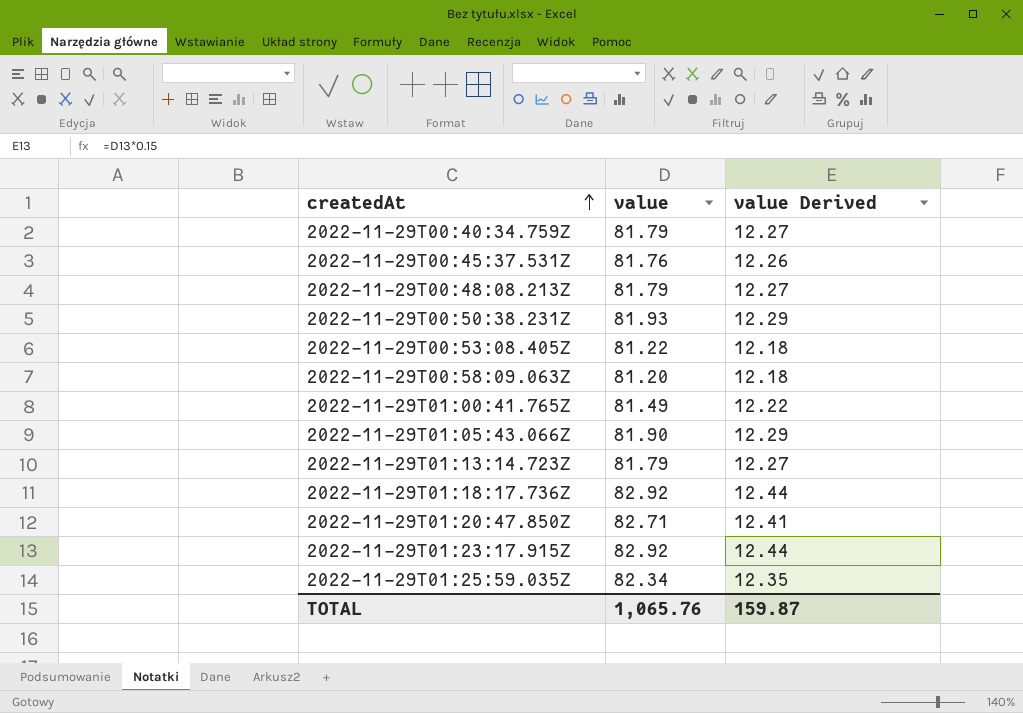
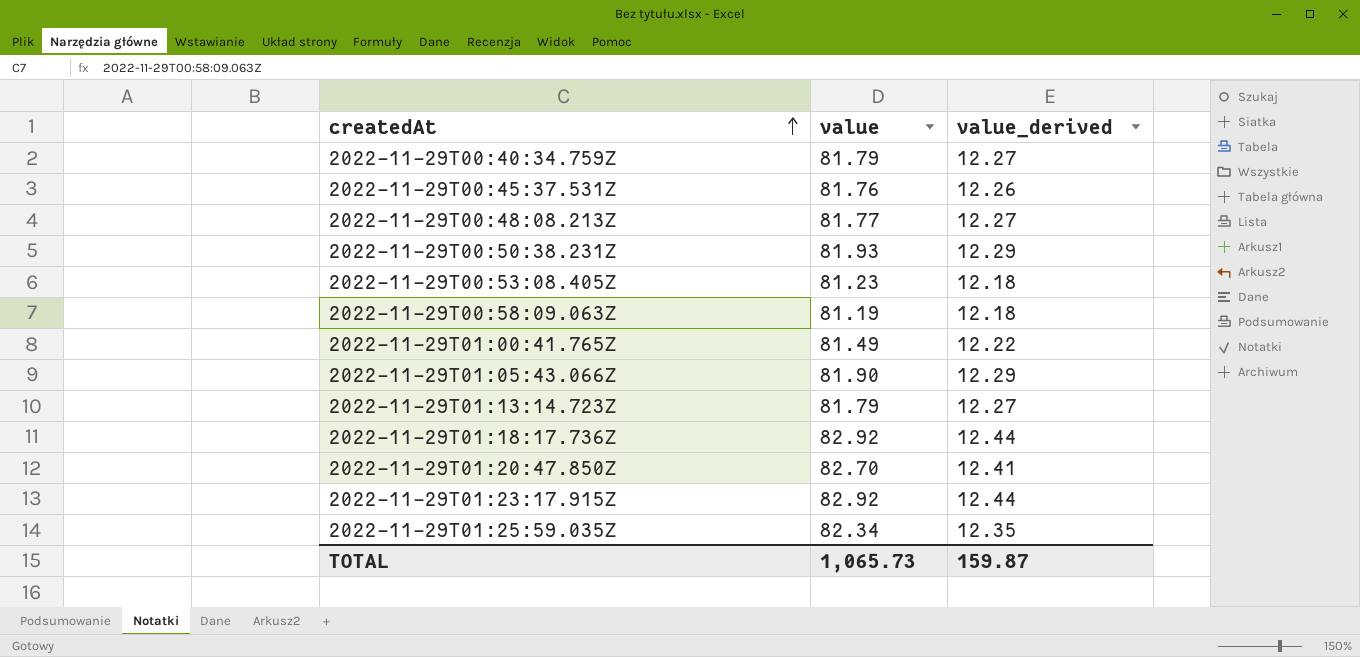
column name: value Derived -> value_derived
2022-11-29T00:48:08.213Z | value: 81.79 -> 81.77
2022-11-29T00:53:08.405Z | value: 81.22 -> 81.23
2022-11-29T00:58:09.063Z | value: 81.20 -> 81.19
2022-11-29T01:20:47.850Z | value: 82.71 -> 82.70
TOTAL | value: 1,065.76 -> 1,065.73

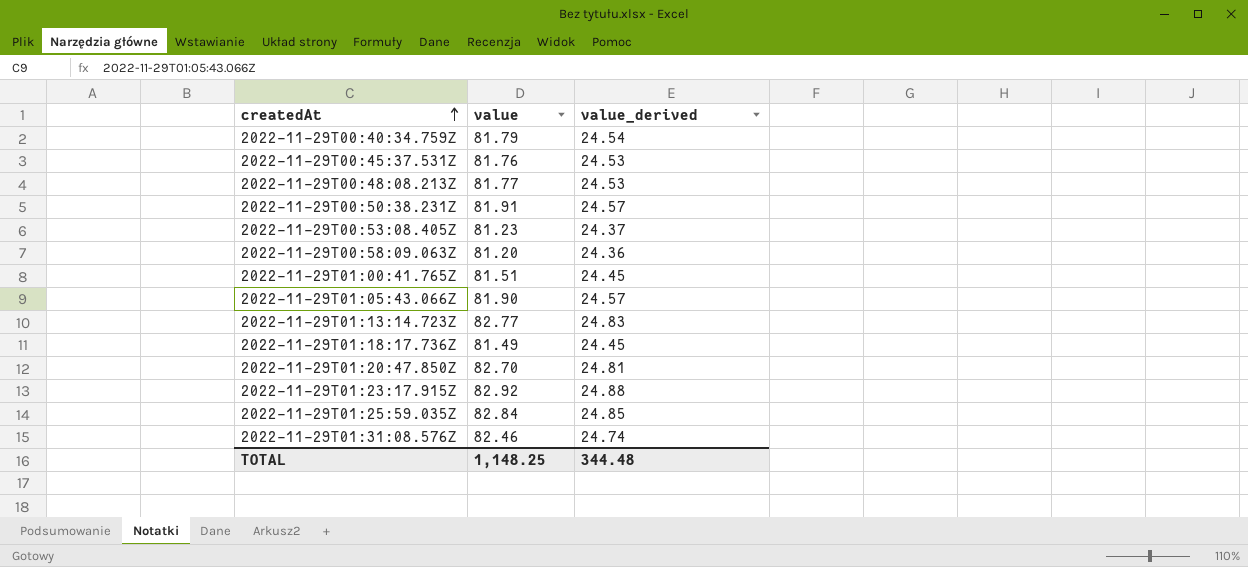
column value_derived | formula: [value] * 0.15 -> [value] * 0.3
2022-11-29T00:50:38.231Z | value: 81.93 -> 81.91
2022-11-29T00:58:09.063Z | value: 81.19 -> 81.20
2022-11-29T01:00:41.765Z | value: 81.49 -> 81.51
2022-11-29T01:13:14.723Z | value: 81.79 -> 82.77
2022-11-29T01:18:17.736Z | value: 82.92 -> 81.49
2022-11-29T01:25:59.035Z | value: 82.34 -> 82.84
row 2022-11-29T01:31:08.576Z: none -> 82.46 | 24.74
TOTAL | value: 1,065.73 -> 1,148.25
TOTAL | value_derived: 159.87 -> 344.48

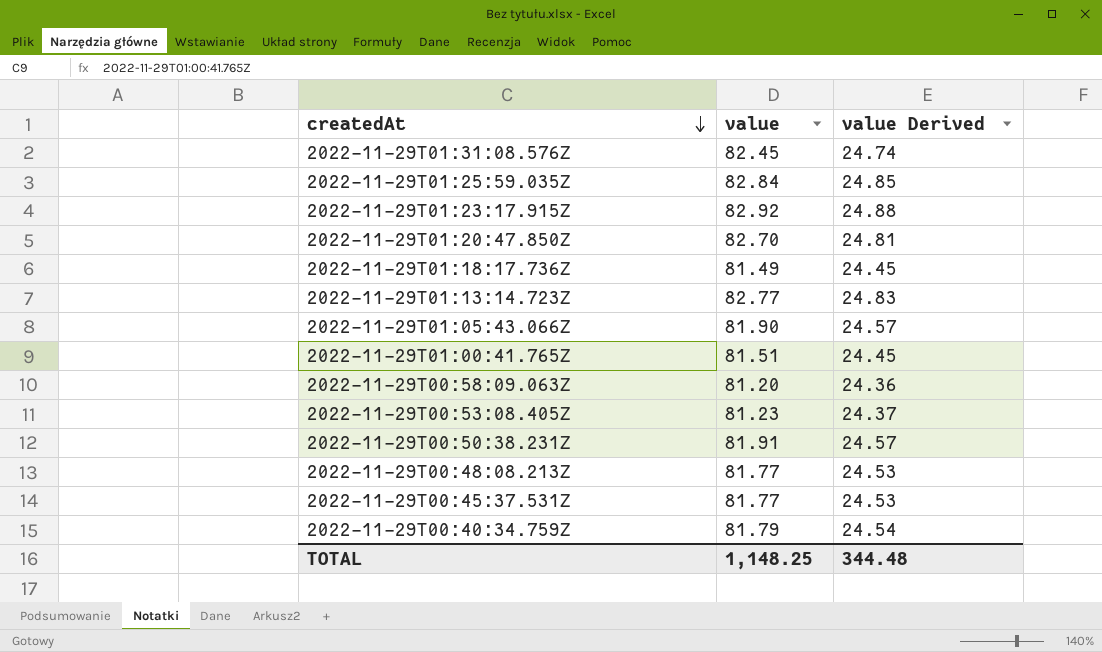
row order: createdAt ascending -> createdAt descending
column name: value_derived -> value Derived
2022-11-29T01:31:08.576Z | value: 82.46 -> 82.45
2022-11-29T00:45:37.531Z | value: 81.76 -> 81.77

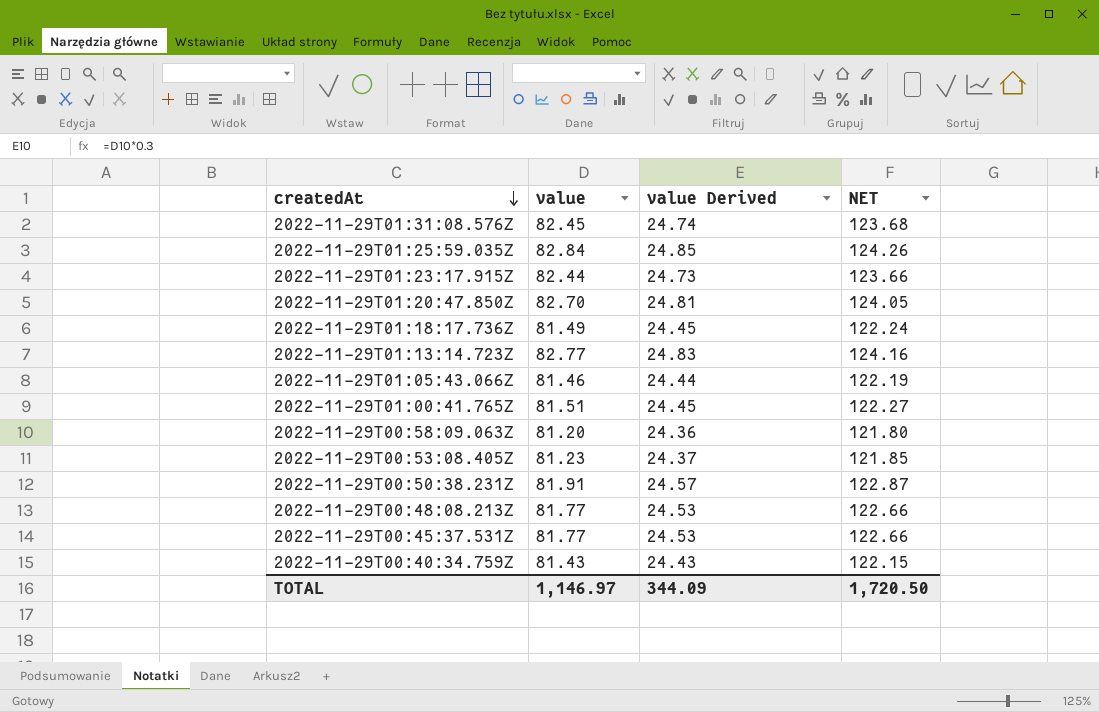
column NET | formula: none -> [value] * 1.5
2022-11-29T01:23:17.915Z | value: 82.92 -> 82.44
2022-11-29T01:23:17.915Z | value Derived: 24.88 -> 24.73
2022-11-29T01:05:43.066Z | value: 81.90 -> 81.46
2022-11-29T01:05:43.066Z | value Derived: 24.57 -> 24.44
2022-11-29T00:40:34.759Z | value: 81.79 -> 81.43
2022-11-29T00:40:34.759Z | value Derived: 24.54 -> 24.43
TOTAL | value: 1,148.25 -> 1,146.97
TOTAL | value Derived: 344.48 -> 344.09

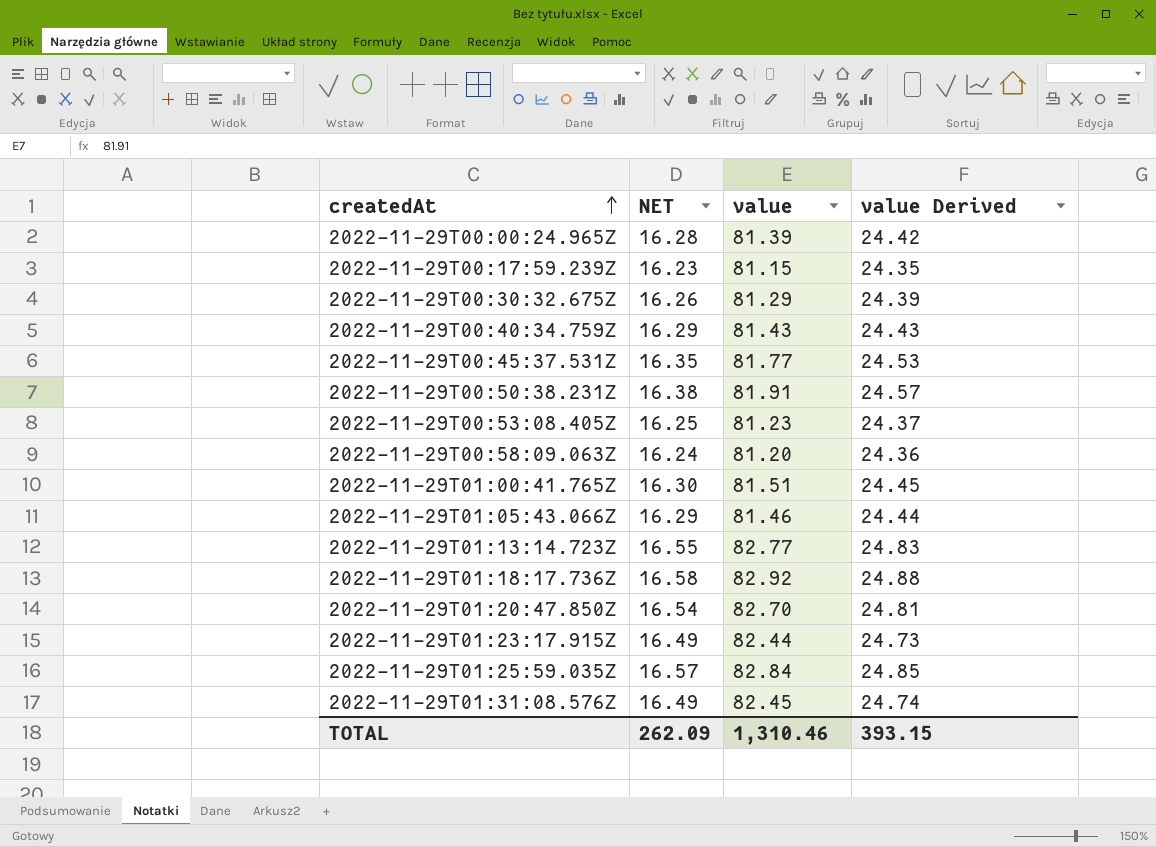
row order: createdAt descending -> createdAt ascending
column NET | formula: [value] * 1.5 -> [value] * 0.2
column NET | position: 4 -> 2
row 2022-11-29T00:48:08.213Z: 81.77 | 24.53 | 122.66 -> none
row 2022-11-29T00:00:24.965Z: none -> 16.28 | 81.39 | 24.42
row 2022-11-29T00:17:59.239Z: none -> 16.23 | 81.15 | 24.35
row 2022-11-29T00:30:32.675Z: none -> 16.26 | 81.29 | 24.39
2022-11-29T01:18:17.736Z | value: 81.49 -> 82.92
2022-11-29T01:18:17.736Z | value Derived: 24.45 -> 24.88
TOTAL | NET: 1,720.50 -> 262.09
TOTAL | value: 1,146.97 -> 1,310.46
TOTAL | value Derived: 344.09 -> 393.15

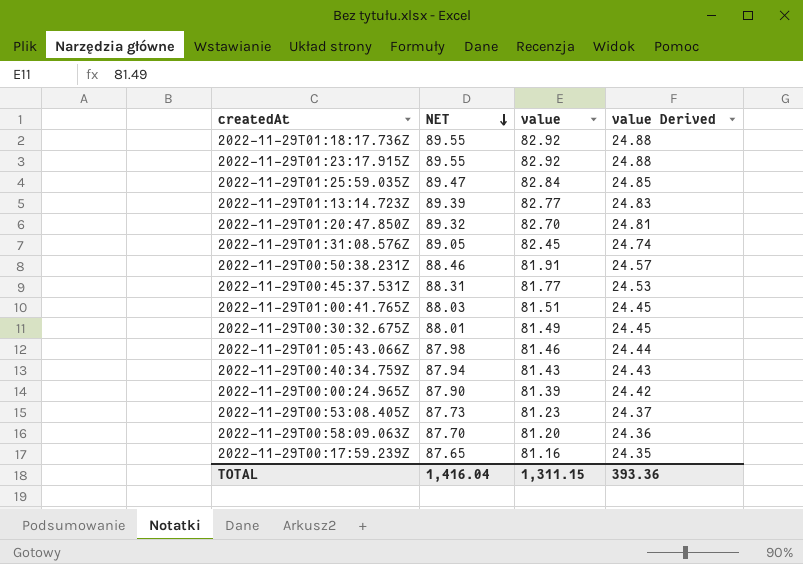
row order: createdAt ascending -> NET descending
column NET | formula: [value] * 0.2 -> [value] * 1.08
2022-11-29T01:23:17.915Z | value: 82.44 -> 82.92
2022-11-29T01:23:17.915Z | value Derived: 24.73 -> 24.88
2022-11-29T00:30:32.675Z | value: 81.29 -> 81.49
2022-11-29T00:30:32.675Z | value Derived: 24.39 -> 24.45
2022-11-29T00:17:59.239Z | value: 81.15 -> 81.16
TOTAL | NET: 262.09 -> 1,416.04
TOTAL | value: 1,310.46 -> 1,311.15
TOTAL | value Derived: 393.15 -> 393.36

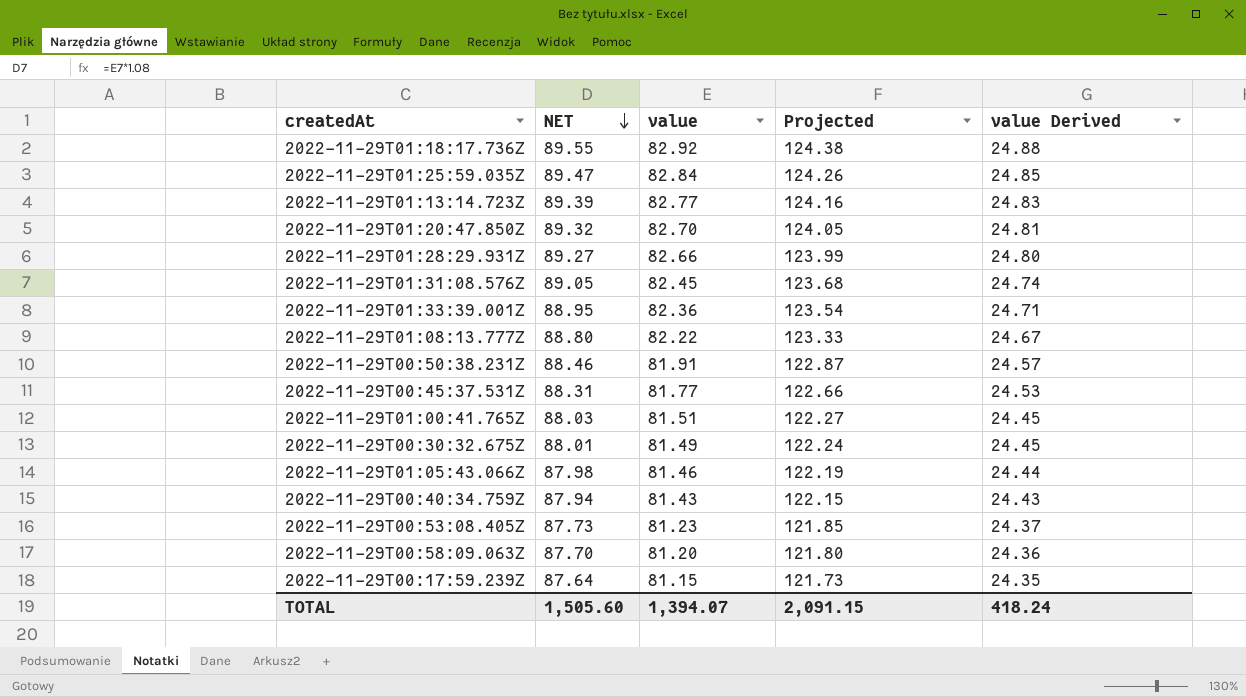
column Projected | formula: none -> [value] * 1.5
row 2022-11-29T01:23:17.915Z: 89.55 | 82.92 | 24.88 -> none
row 2022-11-29T00:00:24.965Z: 87.90 | 81.39 | 24.42 -> none
row 2022-11-29T01:28:29.931Z: none -> 89.27 | 82.66 | 123.99 | 24.80
row 2022-11-29T01:33:39.001Z: none -> 88.95 | 82.36 | 123.54 | 24.71
row 2022-11-29T01:08:13.777Z: none -> 88.80 | 82.22 | 123.33 | 24.67
2022-11-29T00:17:59.239Z | NET: 87.65 -> 87.64
2022-11-29T00:17:59.239Z | value: 81.16 -> 81.15
TOTAL | NET: 1,416.04 -> 1,505.60
TOTAL | value: 1,311.15 -> 1,394.07
TOTAL | value Derived: 393.36 -> 418.24

